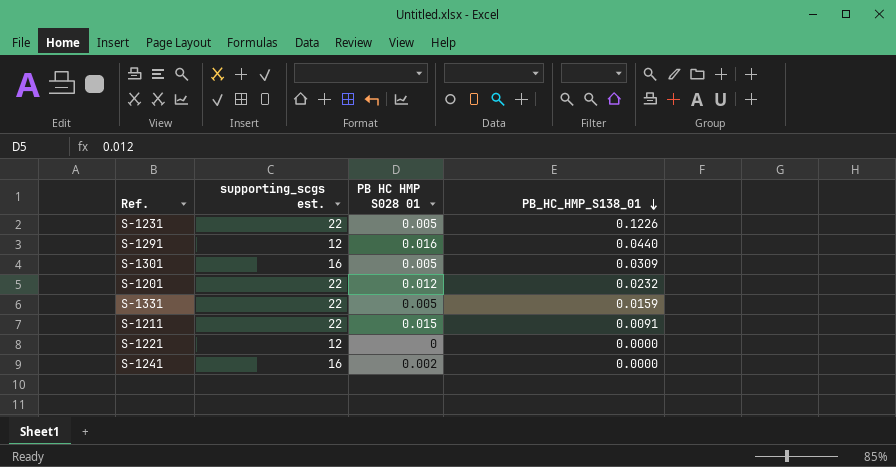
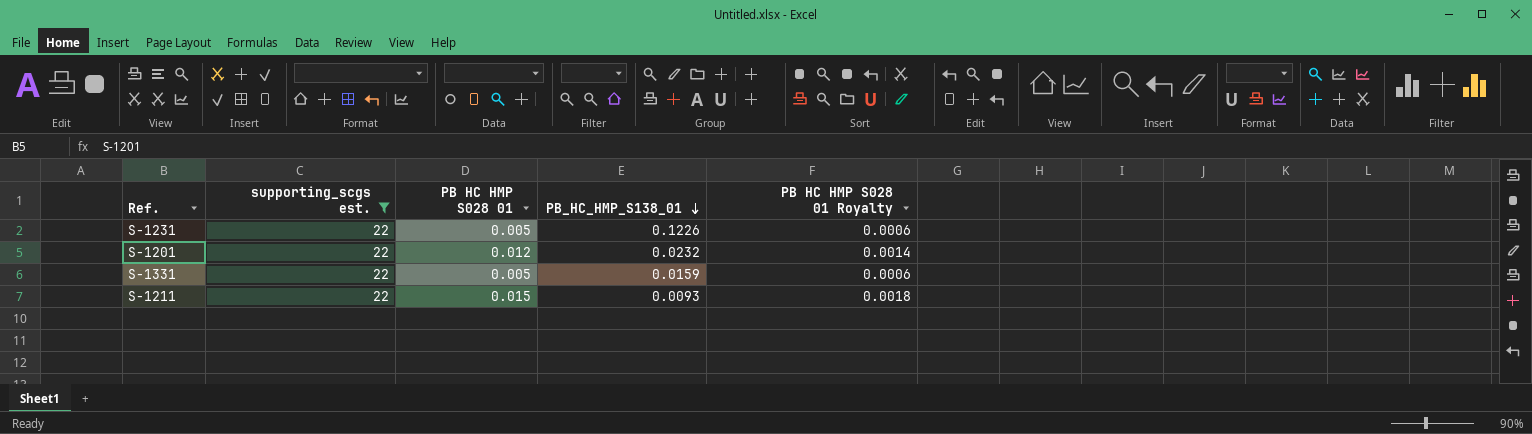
filter: none -> supporting_scgs est. = 22
column PB HC HMP S028 01 Royalty | formula: none -> [PB HC HMP S028 01] * 0.12
S-1211 | PB_HC_HMP_S138_01: 0.0091 -> 0.0093

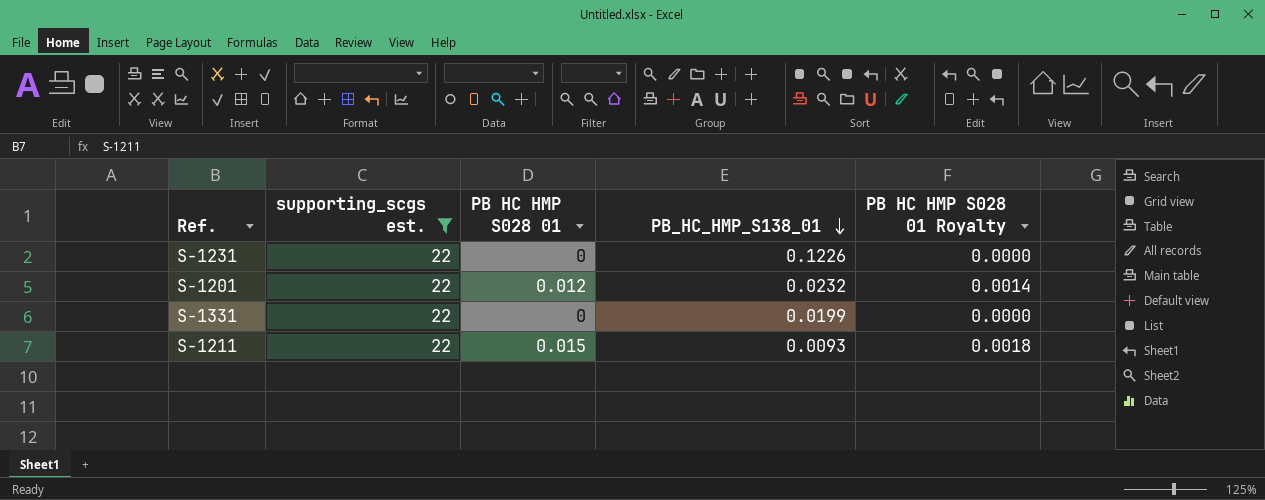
S-1231 | PB HC HMP S028 01: 0.005 -> 0
S-1231 | PB HC HMP S028 01 Royalty: 0.0006 -> 0.0000
S-1331 | PB HC HMP S028 01: 0.005 -> 0
S-1331 | PB_HC_HMP_S138_01: 0.0159 -> 0.0199
S-1331 | PB HC HMP S028 01 Royalty: 0.0006 -> 0.0000

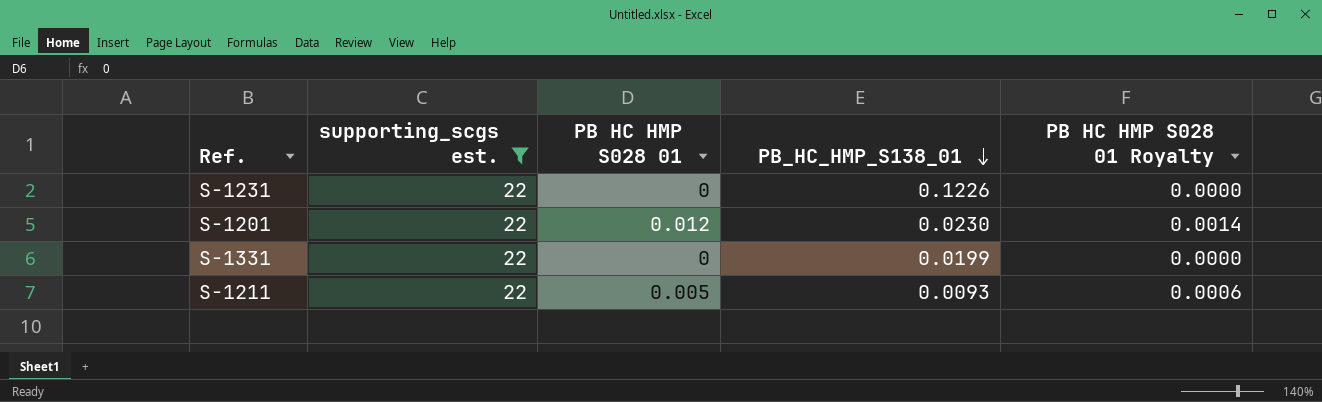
S-1201 | PB_HC_HMP_S138_01: 0.0232 -> 0.0230
S-1211 | PB HC HMP S028 01: 0.015 -> 0.005
S-1211 | PB HC HMP S028 01 Royalty: 0.0018 -> 0.0006

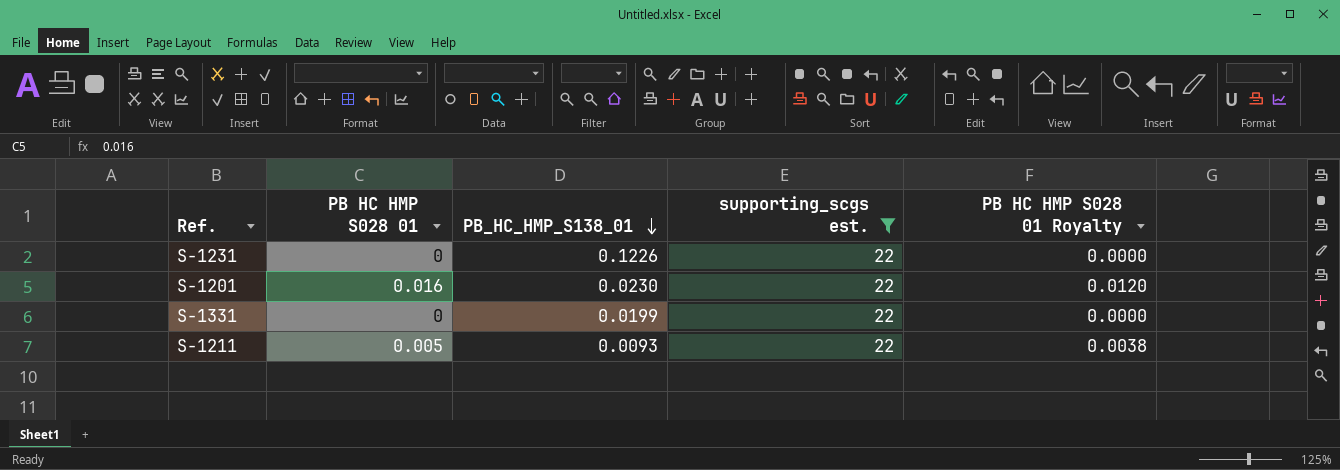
column supporting_scgs est. | position: 2 -> 4
column PB HC HMP S028 01 Royalty | formula: [PB HC HMP S028 01] * 0.12 -> [PB HC HMP S028 01] * 0.75
S-1201 | PB HC HMP S028 01: 0.012 -> 0.016

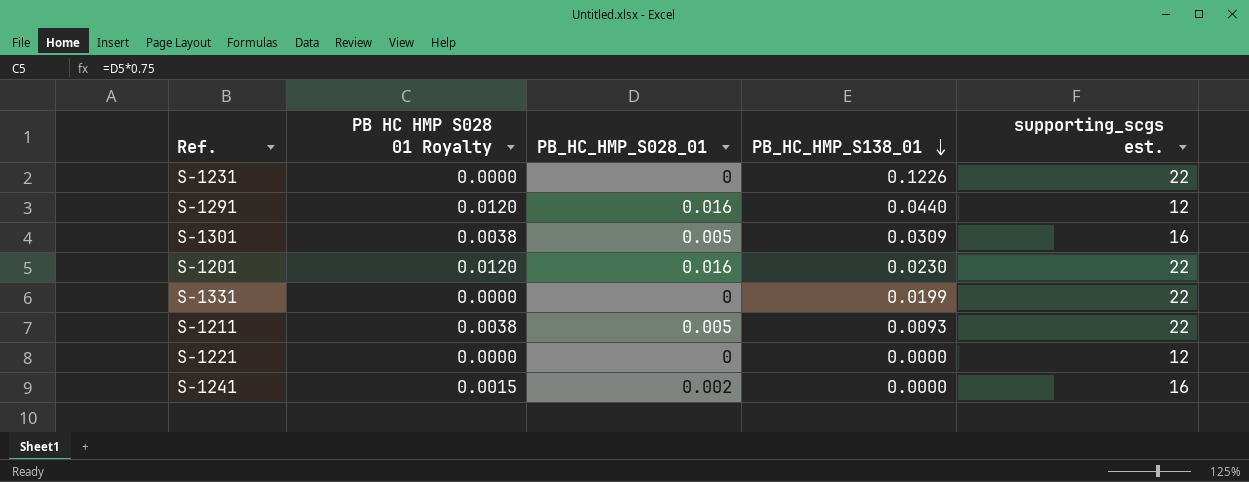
filter: supporting_scgs est. = 22 -> none
column PB HC HMP S028 01 Royalty | position: 5 -> 2
column name: PB HC HMP S028 01 -> PB_HC_HMP_S028_01

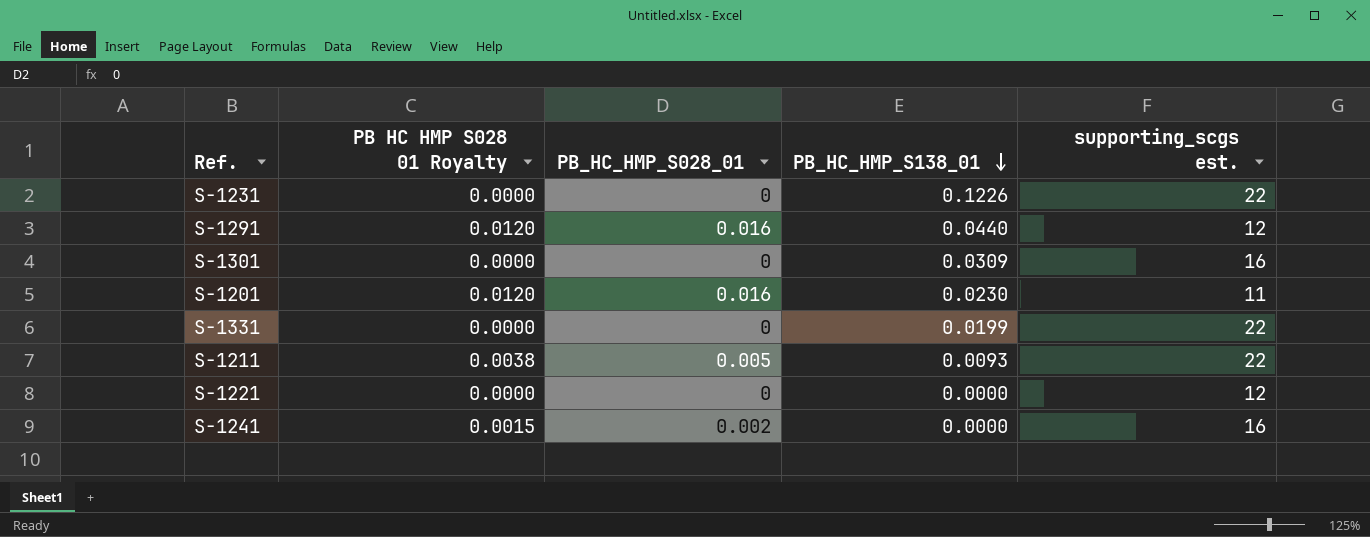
S-1301 | PB HC HMP S028 01 Royalty: 0.0038 -> 0.0000
S-1301 | PB_HC_HMP_S028_01: 0.005 -> 0
S-1201 | supporting_scgs est.: 22 -> 11

